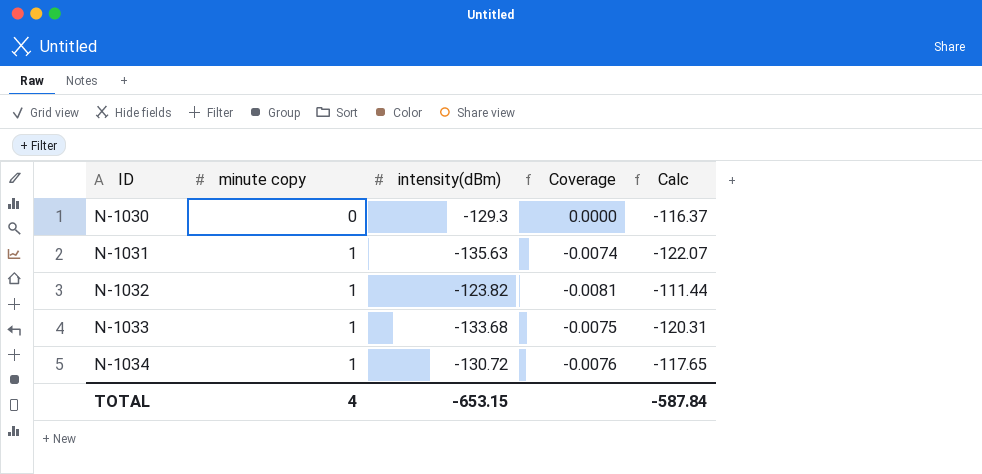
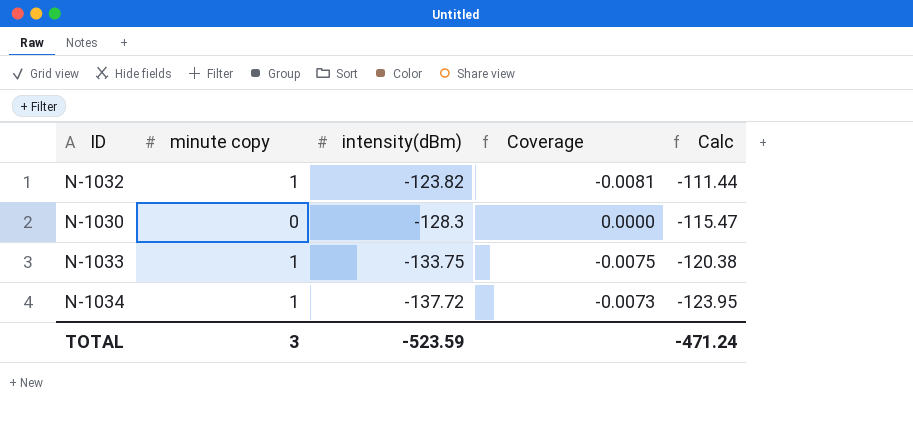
row order: ID ascending -> intensity(dBm) descending
row N-1031: 1 | -135.63 | -0.0074 | -122.07 -> none
N-1030 | intensity(dBm): -129.3 -> -128.3
N-1030 | Calc: -116.37 -> -115.47
N-1033 | intensity(dBm): -133.68 -> -133.75
N-1033 | Calc: -120.31 -> -120.38
N-1034 | intensity(dBm): -130.72 -> -137.72
N-1034 | Coverage: -0.0076 -> -0.0073
N-1034 | Calc: -117.65 -> -123.95
TOTAL | minute copy: 4 -> 3
TOTAL | intensity(dBm): -653.15 -> -523.59
TOTAL | Calc: -587.84 -> -471.24

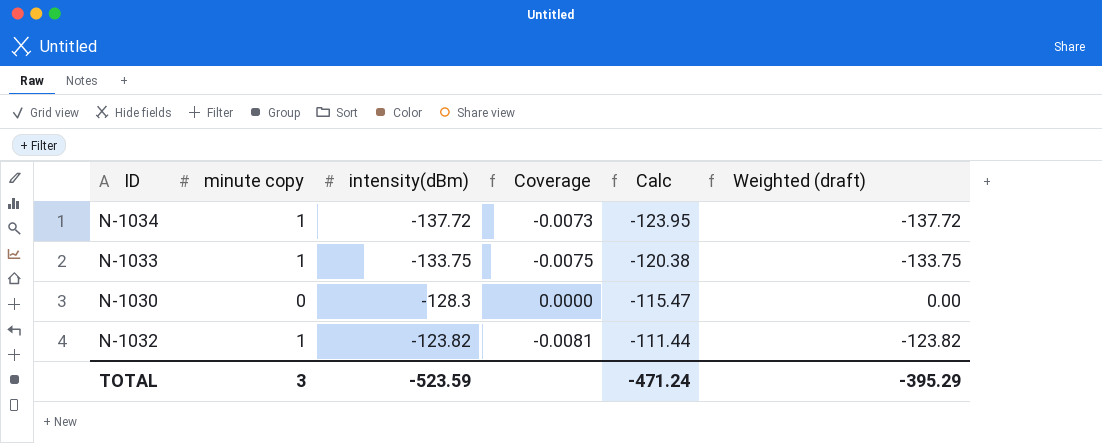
row order: intensity(dBm) descending -> intensity(dBm) ascending
column Weighted (draft) | formula: none -> [minute copy] * [intensity(dBm)]

